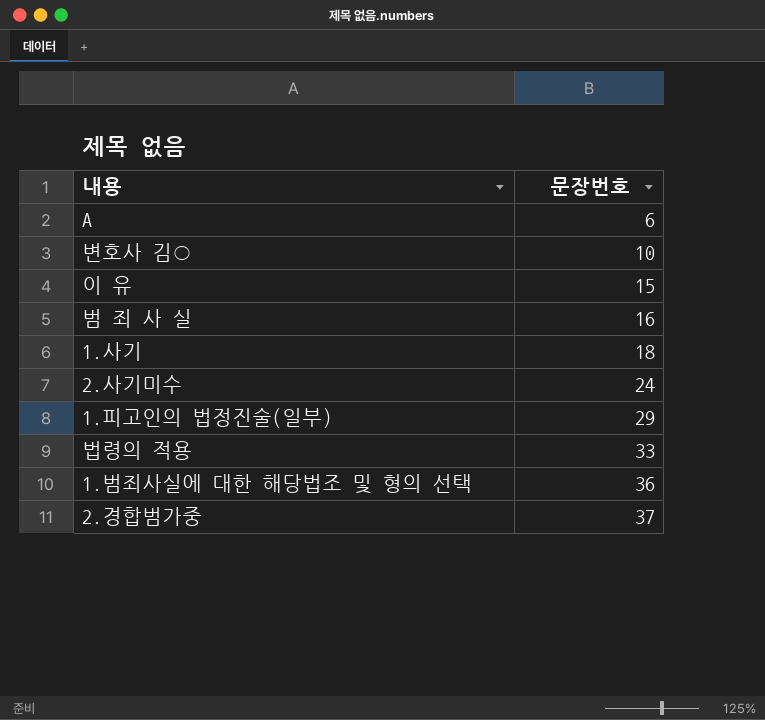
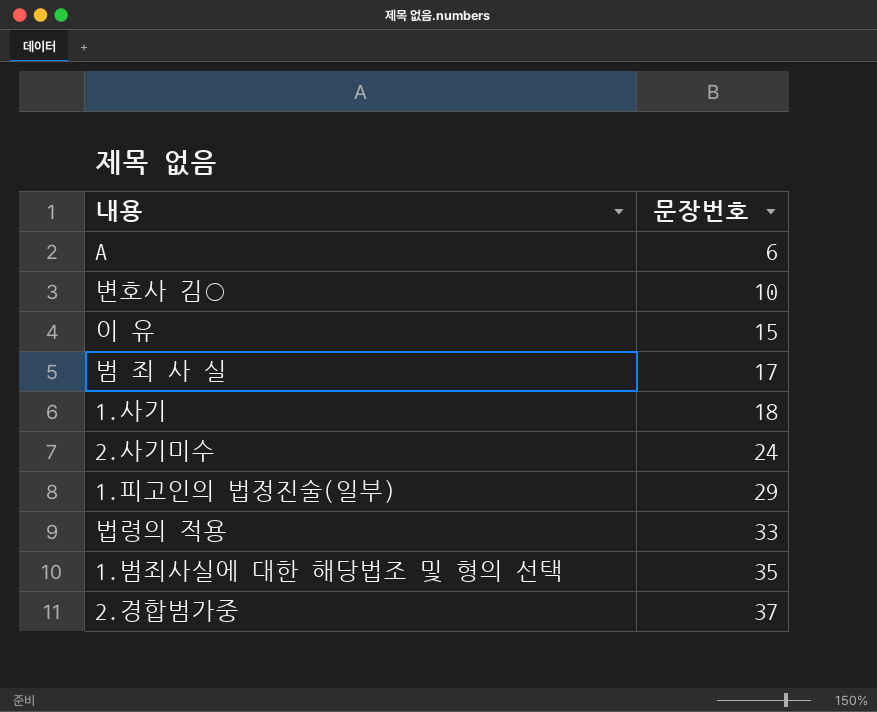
범 죄 사 실 | 문장번호: 16 -> 17
1.범죄사실에 대한 해당법조 및 형의 선택 | 문장번호: 36 -> 35

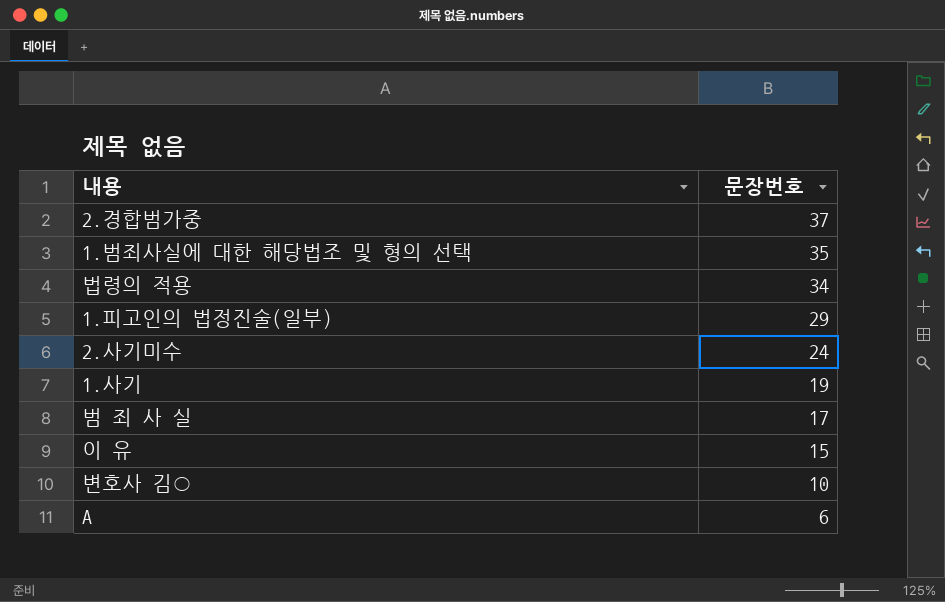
row order: 문장번호 ascending -> 문장번호 descending
법령의 적용 | 문장번호: 33 -> 34
1.사기 | 문장번호: 18 -> 19

